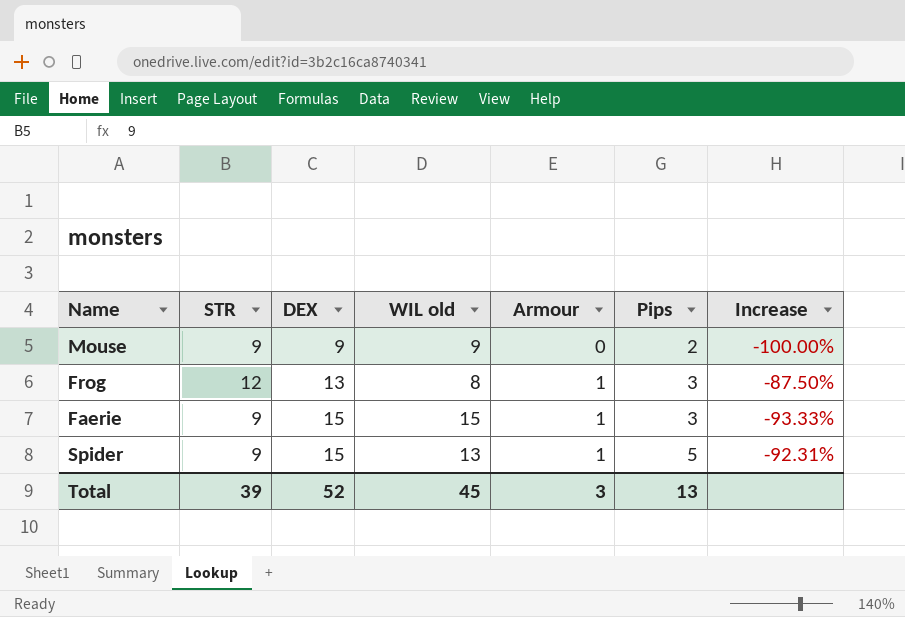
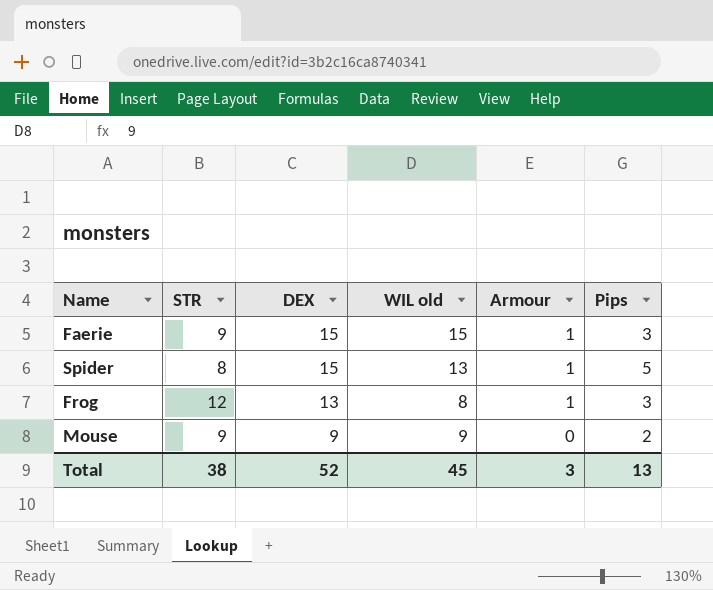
row order: DEX ascending -> DEX descending
column Increase | formula: ([Armour] - [WIL old]) / [WIL old] -> none
Spider | STR: 9 -> 8
Total | STR: 39 -> 38

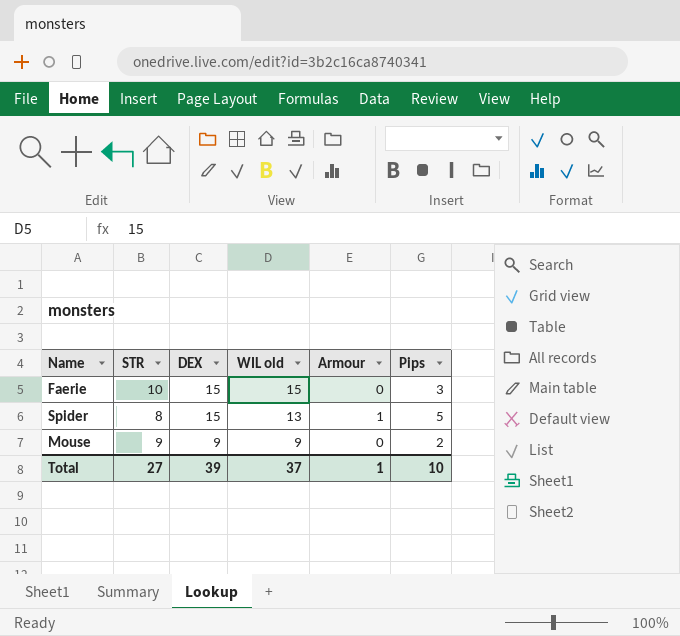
row Frog: 12 | 13 | 8 | 1 | 3 -> none
Faerie | STR: 9 -> 10
Faerie | Armour: 1 -> 0
Total | STR: 38 -> 27
Total | DEX: 52 -> 39
Total | WIL old: 45 -> 37
Total | Armour: 3 -> 1
Total | Pips: 13 -> 10

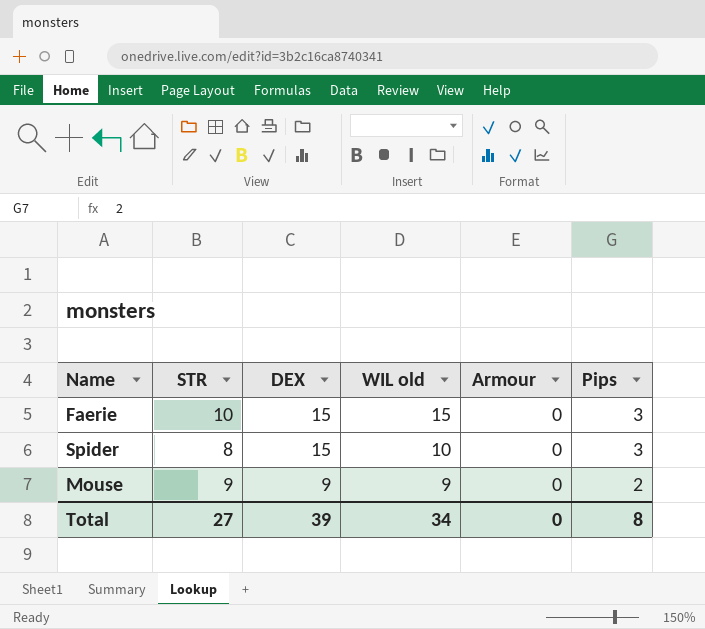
Spider | WIL old: 13 -> 10
Spider | Armour: 1 -> 0
Spider | Pips: 5 -> 3
Total | WIL old: 37 -> 34
Total | Armour: 1 -> 0
Total | Pips: 10 -> 8

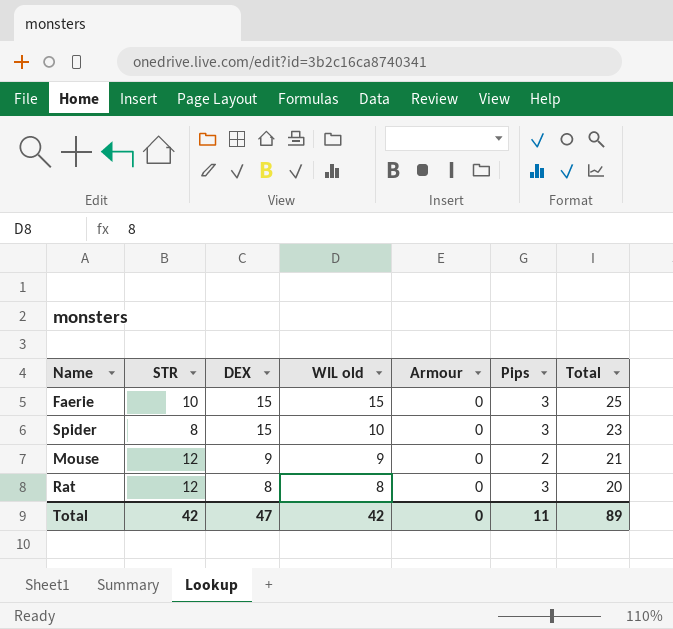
column Total | formula: none -> [STR] + [DEX]
Mouse | STR: 9 -> 12
row Rat: none -> 12 | 8 | 8 | 0 | 3 | 20
Total | STR: 27 -> 42
Total | DEX: 39 -> 47
Total | WIL old: 34 -> 42
Total | Pips: 8 -> 11

